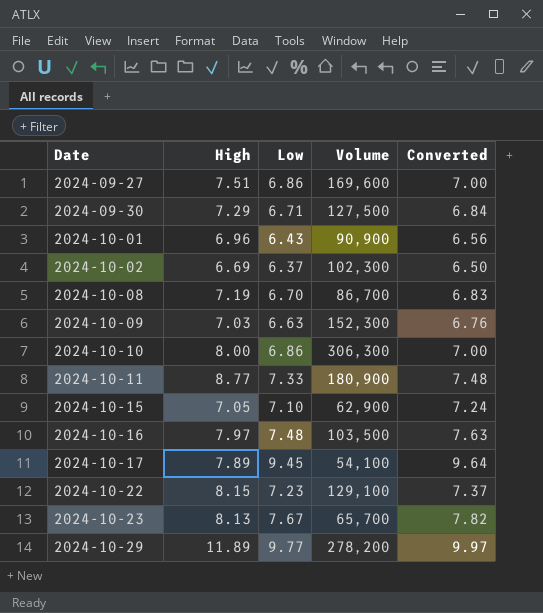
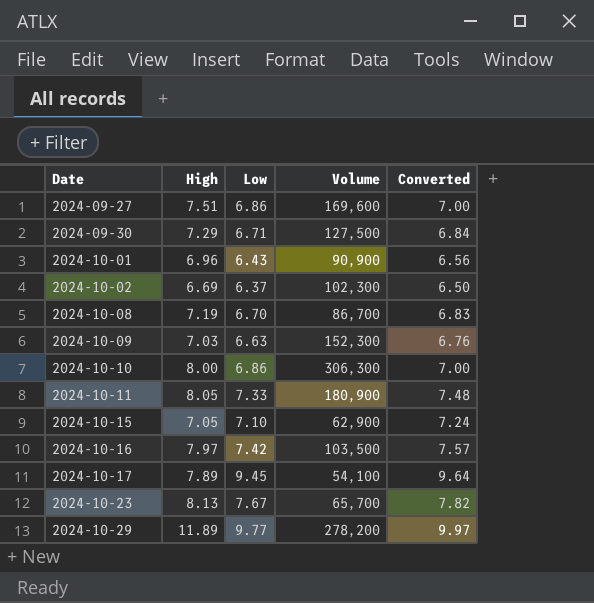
row 2024-10-22: 8.15 | 7.23 | 129,100 | 7.37 -> none
2024-10-11 | High: 8.77 -> 8.05
2024-10-16 | Low: 7.48 -> 7.42
2024-10-16 | Converted: 7.63 -> 7.57

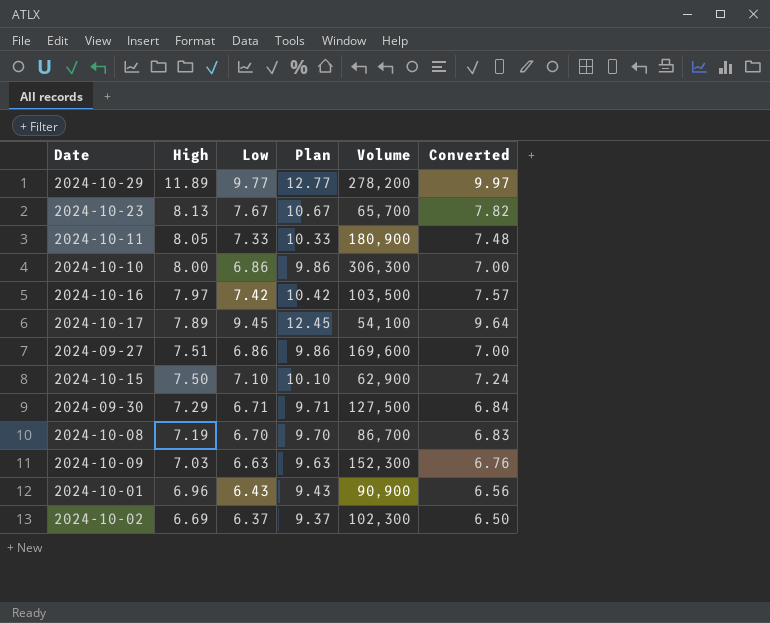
row order: Date ascending -> High descending
column Plan | formula: none -> [Low] + 3
2024-10-15 | High: 7.05 -> 7.50

